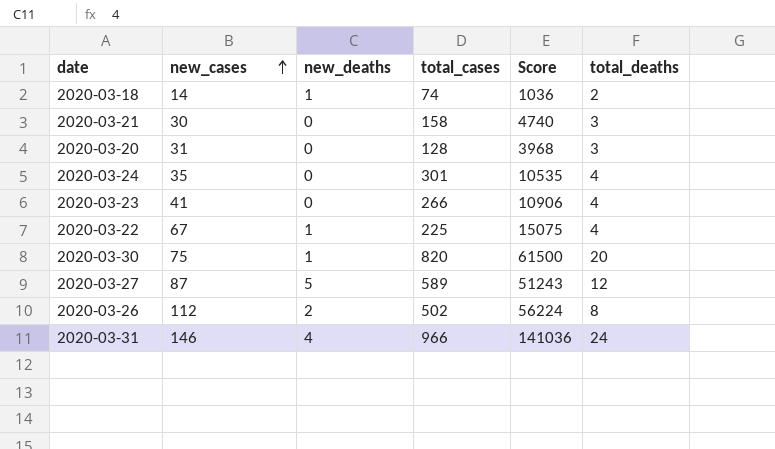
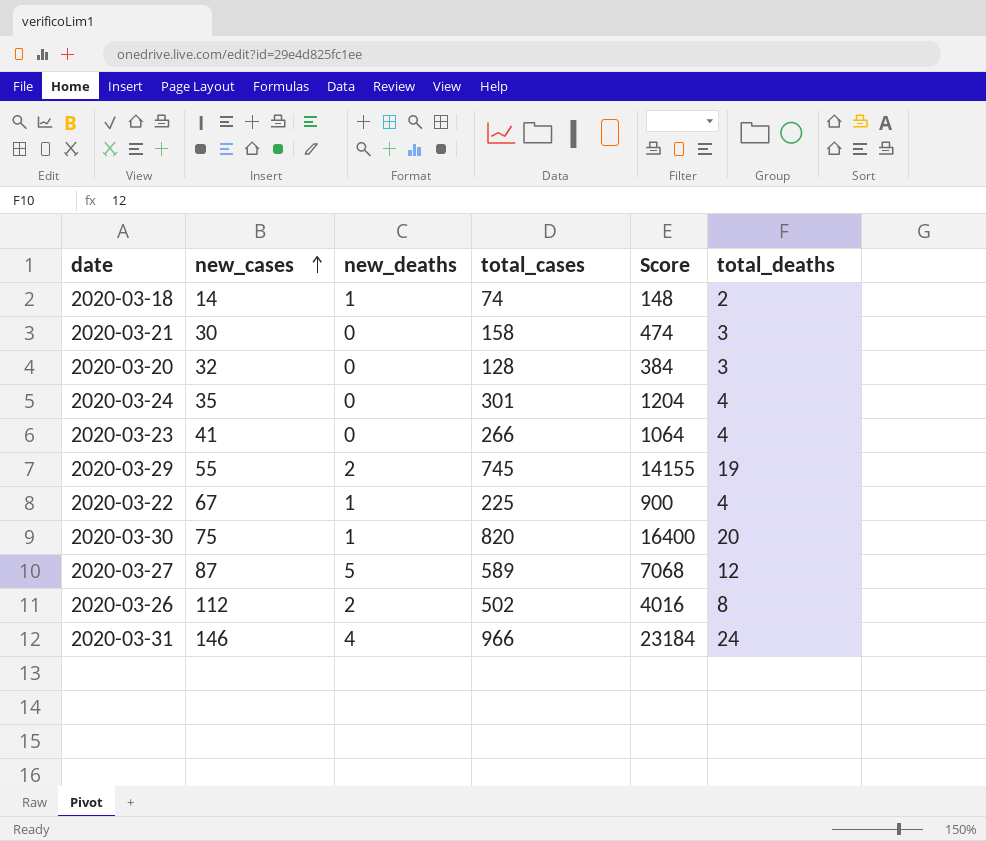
column Score | formula: [new_cases] * [total_cases] -> [total_cases] * [total_deaths]
2020-03-20 | new_cases: 31 -> 32
row 2020-03-29: none -> 55 | 2 | 745 | 14155 | 19

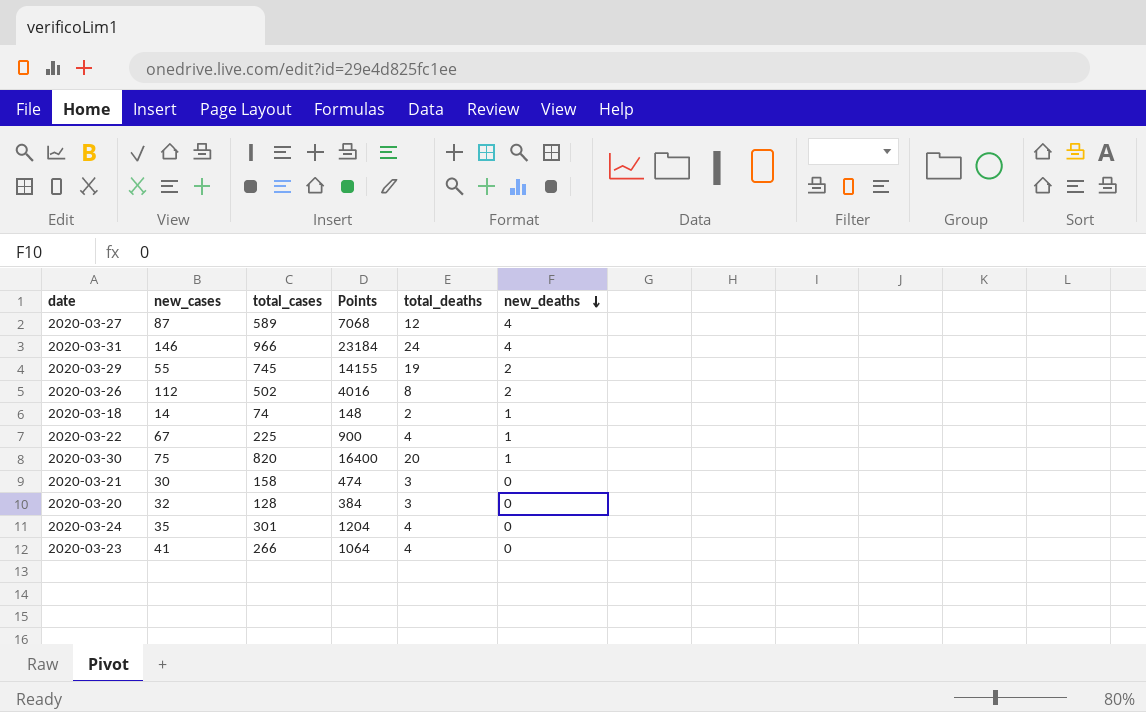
row order: new_cases ascending -> new_deaths descending
column name: Score -> Points
column new_deaths | position: 3 -> 6
2020-03-27 | new_deaths: 5 -> 4

